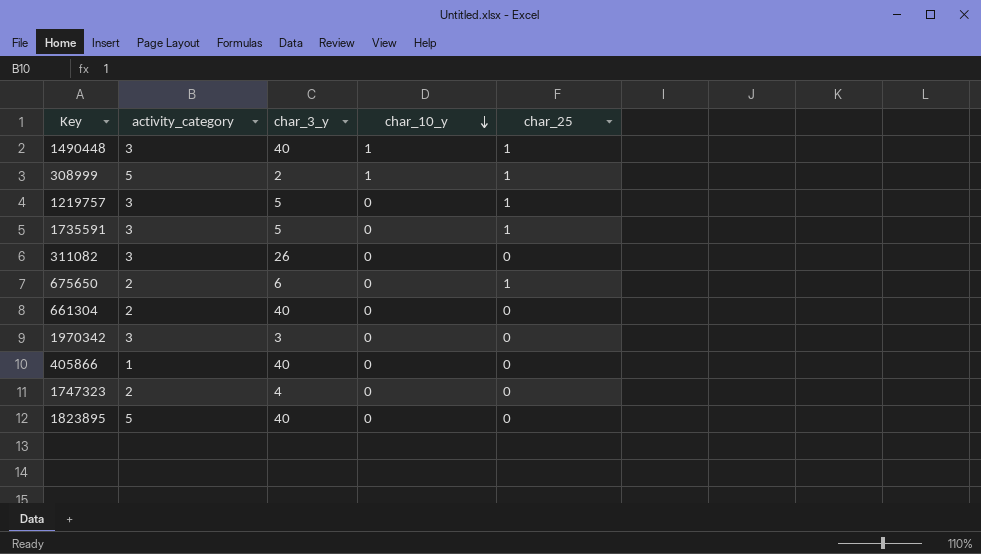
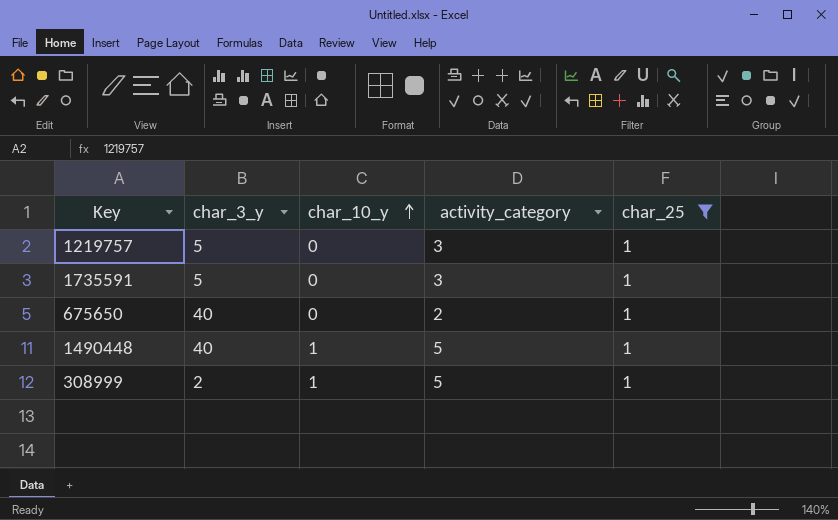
filter: none -> char_25 = 1
row order: char_10_y descending -> char_10_y ascending
column activity_category | position: 2 -> 4
675650 | char_3_y: 6 -> 40
1490448 | activity_category: 3 -> 5

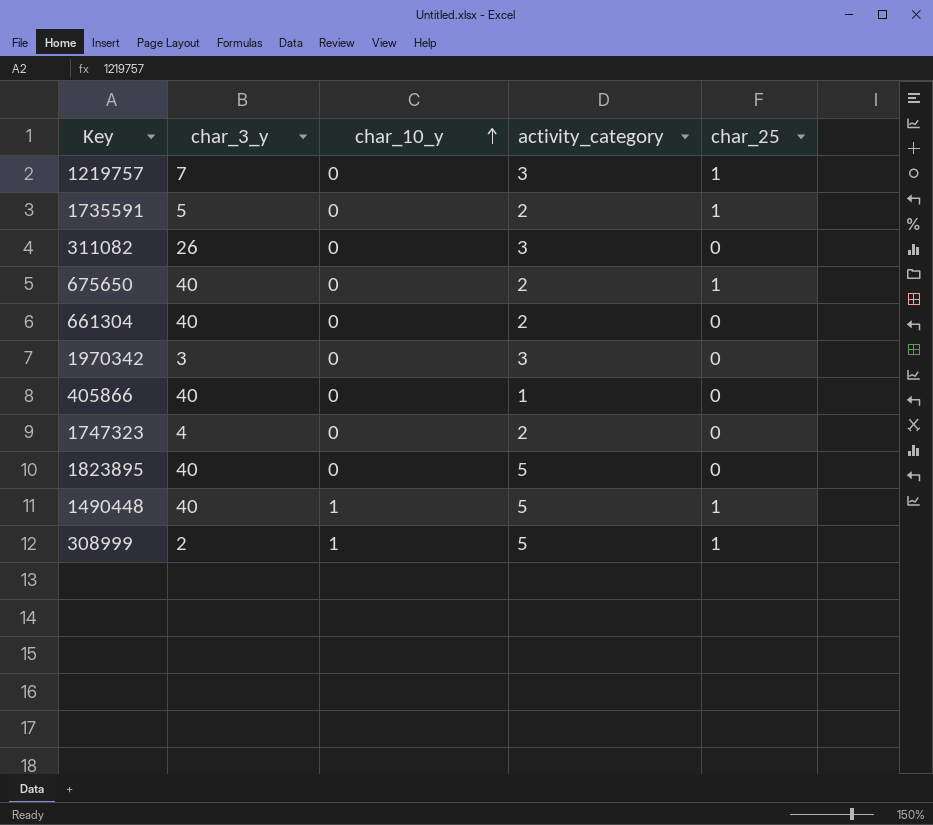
filter: char_25 = 1 -> none
1219757 | char_3_y: 5 -> 7
1735591 | activity_category: 3 -> 2

